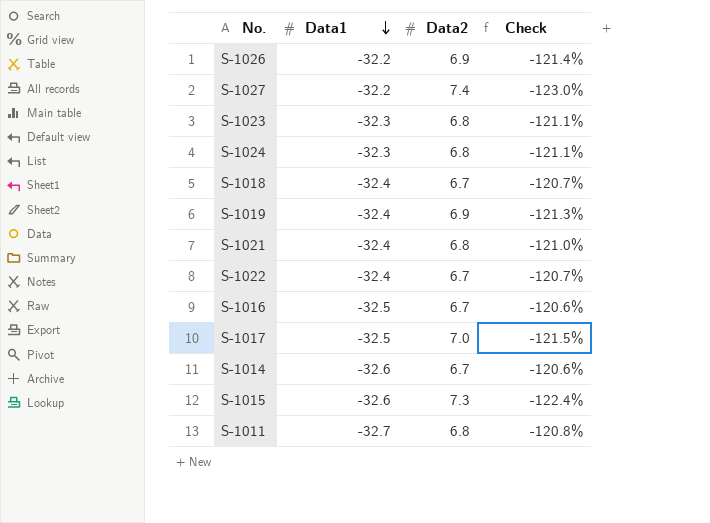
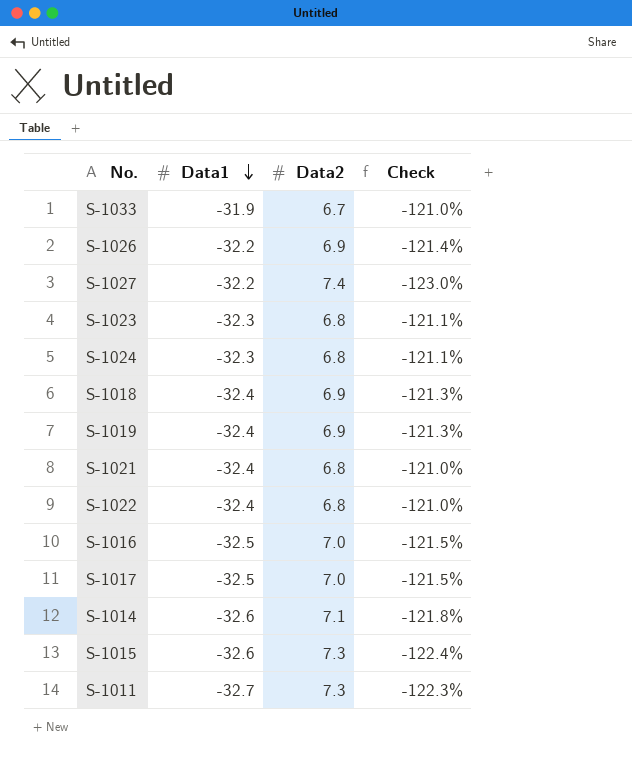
row S-1033: none -> -31.9 | 6.7 | -121.0%
S-1018 | Data2: 6.7 -> 6.9
S-1018 | Check: -120.7% -> -121.3%
S-1022 | Data2: 6.7 -> 6.8
S-1022 | Check: -120.7% -> -121.0%
S-1016 | Data2: 6.7 -> 7.0
S-1016 | Check: -120.6% -> -121.5%
S-1014 | Data2: 6.7 -> 7.1
S-1014 | Check: -120.6% -> -121.8%
S-1011 | Data2: 6.8 -> 7.3
S-1011 | Check: -120.8% -> -122.3%

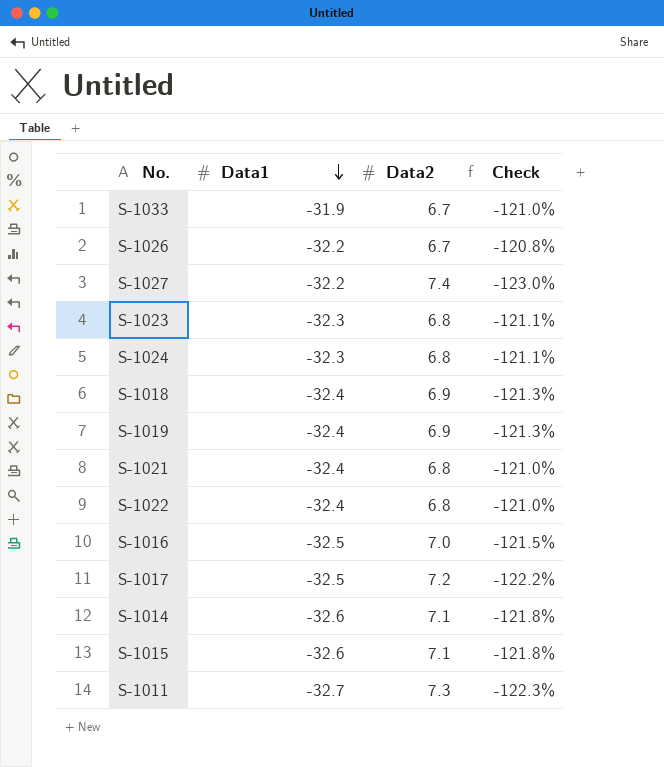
S-1026 | Data2: 6.9 -> 6.7
S-1026 | Check: -121.4% -> -120.8%
S-1017 | Data2: 7.0 -> 7.2
S-1017 | Check: -121.5% -> -122.2%
S-1015 | Data2: 7.3 -> 7.1
S-1015 | Check: -122.4% -> -121.8%

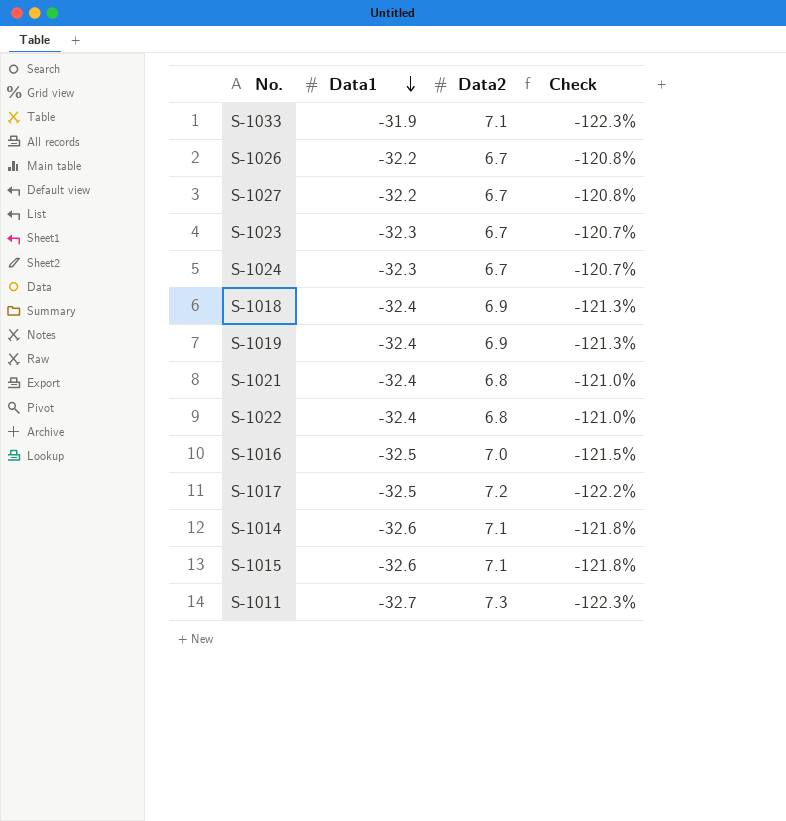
S-1033 | Data2: 6.7 -> 7.1
S-1033 | Check: -121.0% -> -122.3%
S-1027 | Data2: 7.4 -> 6.7
S-1027 | Check: -123.0% -> -120.8%
S-1023 | Data2: 6.8 -> 6.7
S-1023 | Check: -121.1% -> -120.7%
S-1024 | Data2: 6.8 -> 6.7
S-1024 | Check: -121.1% -> -120.7%

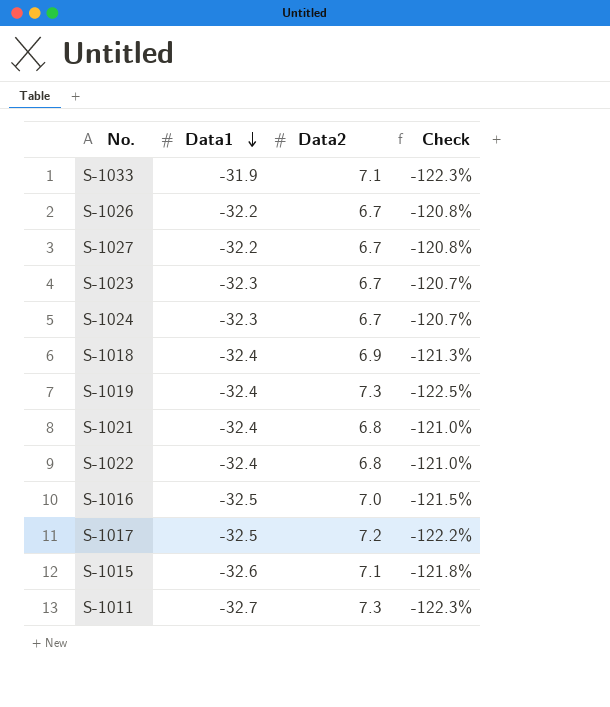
row S-1014: -32.6 | 7.1 | -121.8% -> none
S-1019 | Data2: 6.9 -> 7.3
S-1019 | Check: -121.3% -> -122.5%

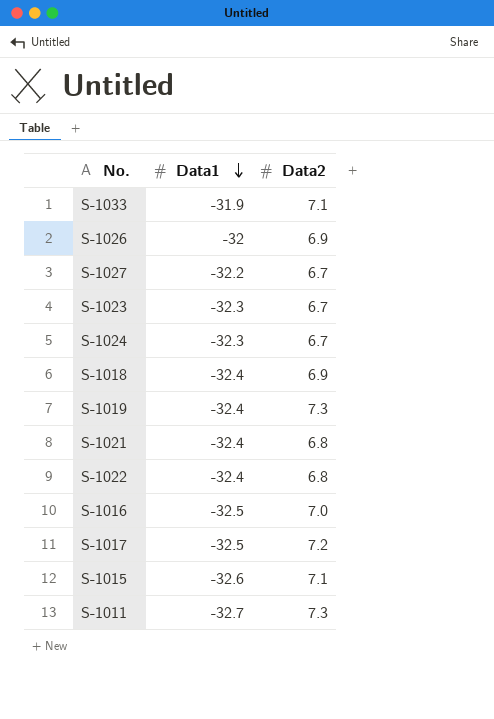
column Check | formula: ([Data2] - [Data1]) / [Data1] -> none
S-1026 | Data1: -32.2 -> -32
S-1026 | Data2: 6.7 -> 6.9

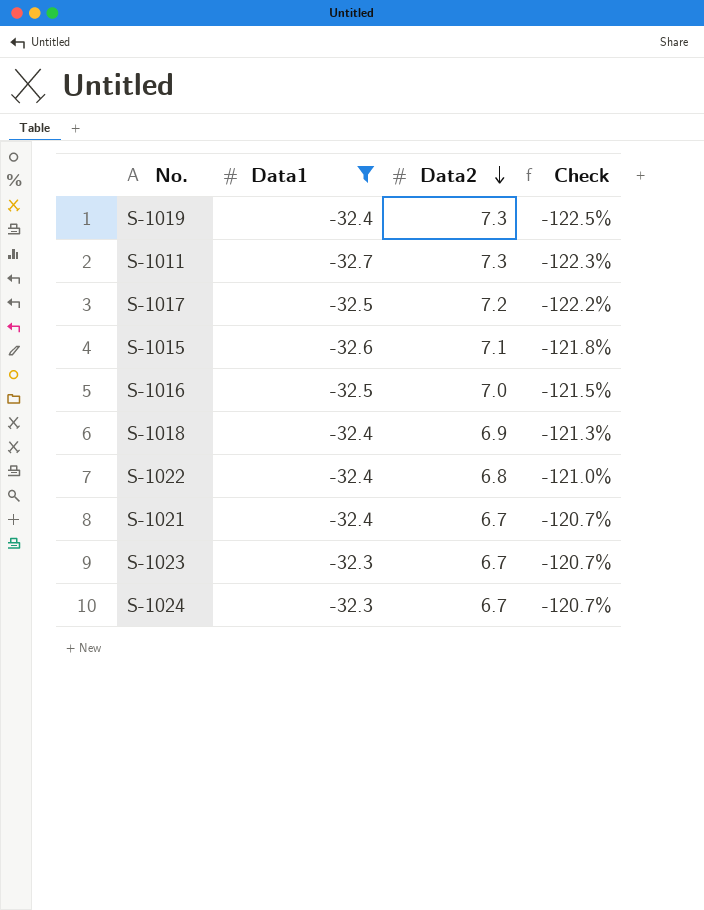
filter: none -> Data1 <= -32.3
row order: Data1 descending -> Data2 descending
column Check | formula: none -> ([Data2] - [Data1]) / [Data1]
S-1021 | Data2: 6.8 -> 6.7

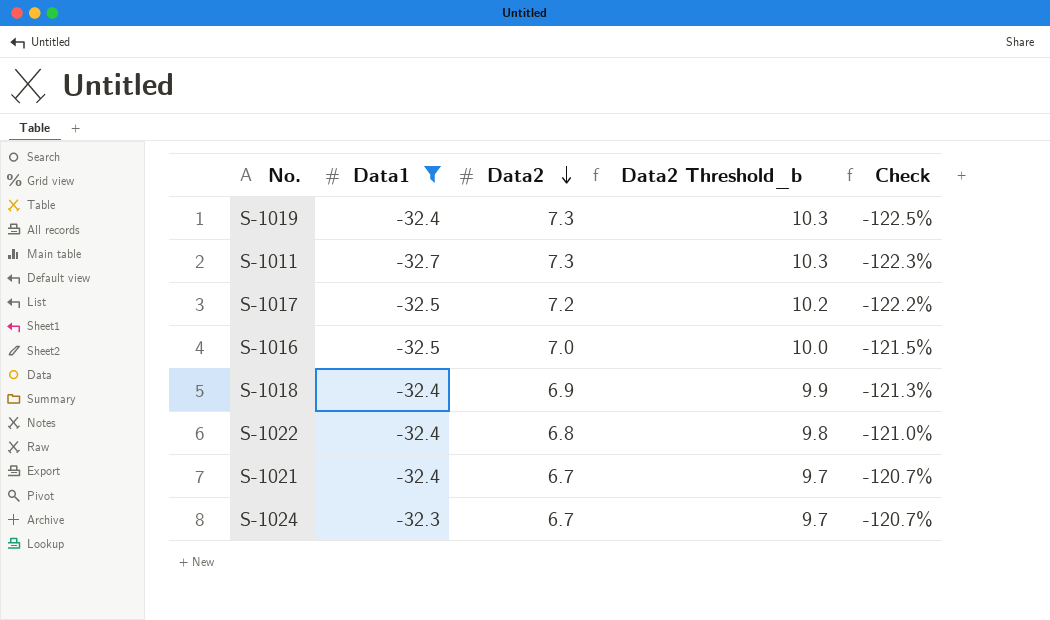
column Data2 Threshold_b | formula: none -> [Data2] + 3
row S-1015: -32.6 | 7.1 | -121.8% -> none
row S-1023: -32.3 | 6.7 | -120.7% -> none

